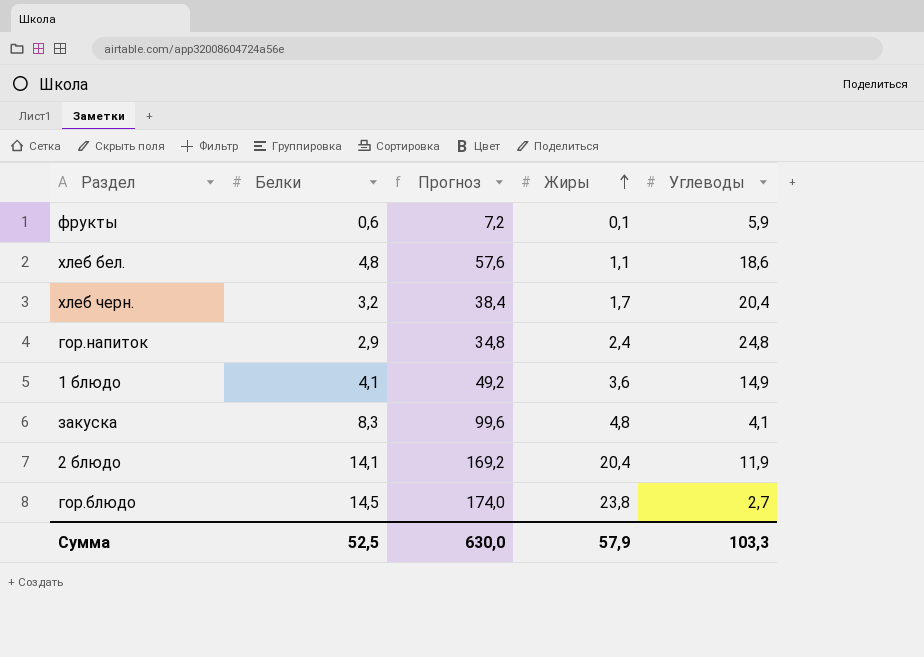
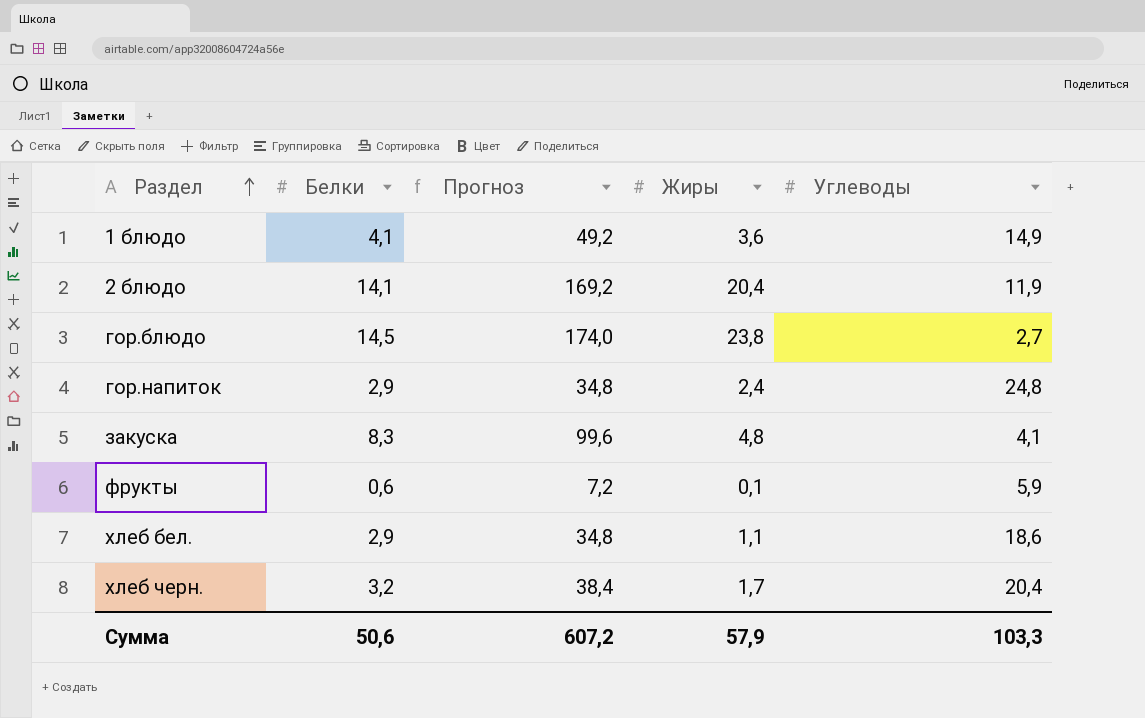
row order: Жиры ascending -> Раздел ascending
хлеб бел. | Белки: 4,8 -> 2,9
хлеб бел. | Прогноз: 57,6 -> 34,8
Сумма | Белки: 52,5 -> 50,6
Сумма | Прогноз: 630,0 -> 607,2

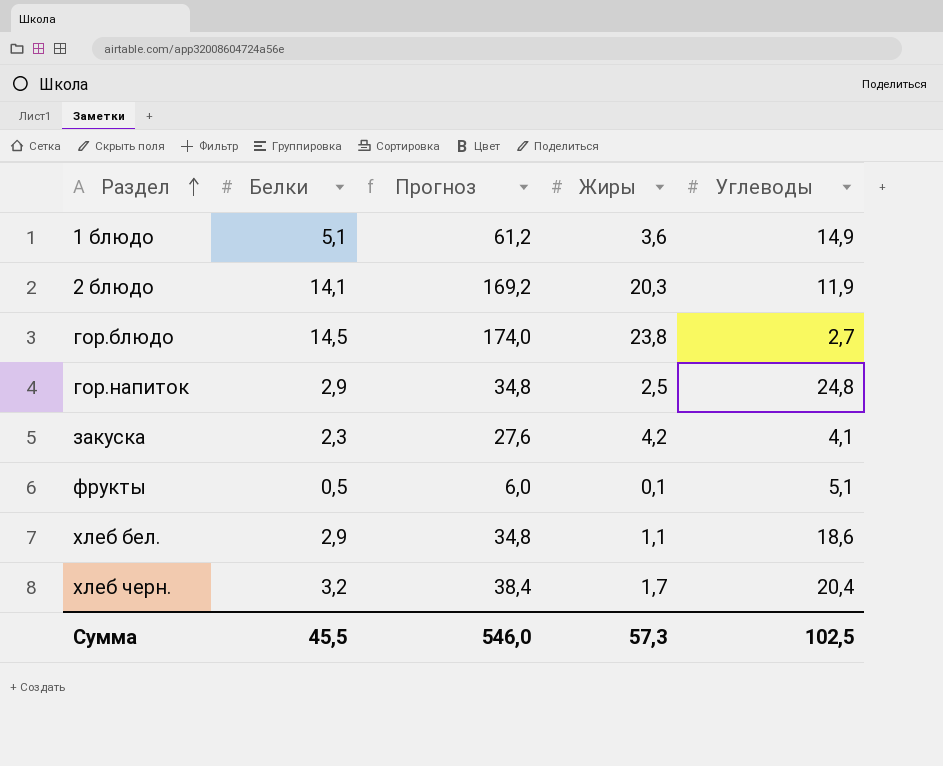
1 блюдо | Белки: 4,1 -> 5,1
1 блюдо | Прогноз: 49,2 -> 61,2
2 блюдо | Жиры: 20,4 -> 20,3
гор.напиток | Жиры: 2,4 -> 2,5
закуска | Белки: 8,3 -> 2,3
закуска | Прогноз: 99,6 -> 27,6
закуска | Жиры: 4,8 -> 4,2
фрукты | Белки: 0,6 -> 0,5
фрукты | Прогноз: 7,2 -> 6,0
фрукты | Углеводы: 5,9 -> 5,1
Сумма | Белки: 50,6 -> 45,5
Сумма | Прогноз: 607,2 -> 546,0
Сумма | Жиры: 57,9 -> 57,3
Сумма | Углеводы: 103,3 -> 102,5

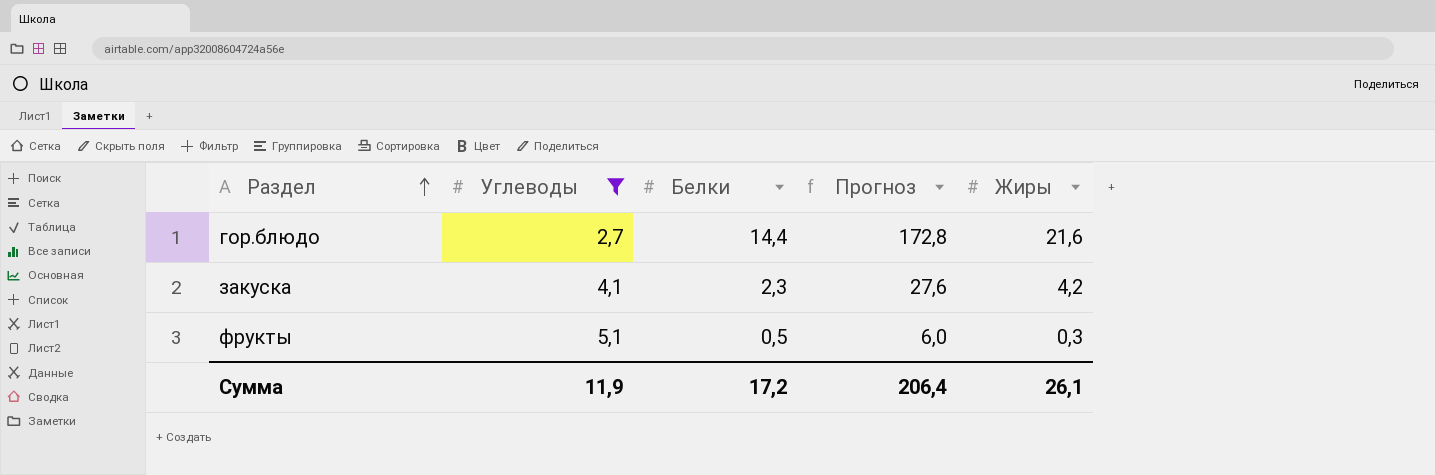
filter: none -> Углеводы <= 5,1
column Углеводы | position: 5 -> 2
гор.блюдо | Белки: 14,5 -> 14,4
гор.блюдо | Прогноз: 174,0 -> 172,8
гор.блюдо | Жиры: 23,8 -> 21,6
фрукты | Жиры: 0,1 -> 0,3
Сумма | Углеводы: 102,5 -> 11,9
Сумма | Белки: 45,5 -> 17,2
Сумма | Прогноз: 546,0 -> 206,4
Сумма | Жиры: 57,3 -> 26,1

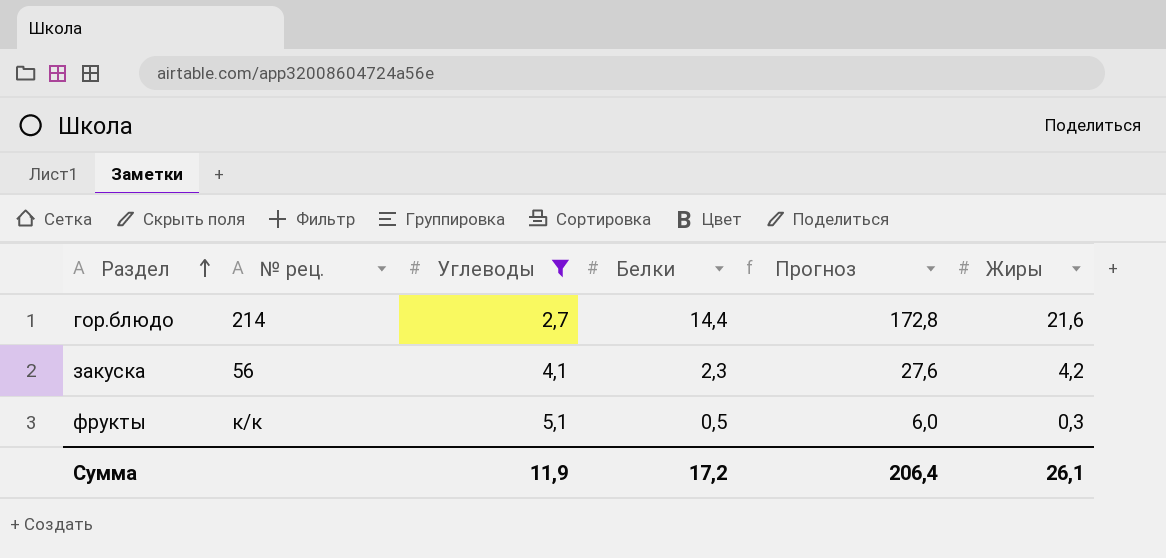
column № рец. | position: none -> 2

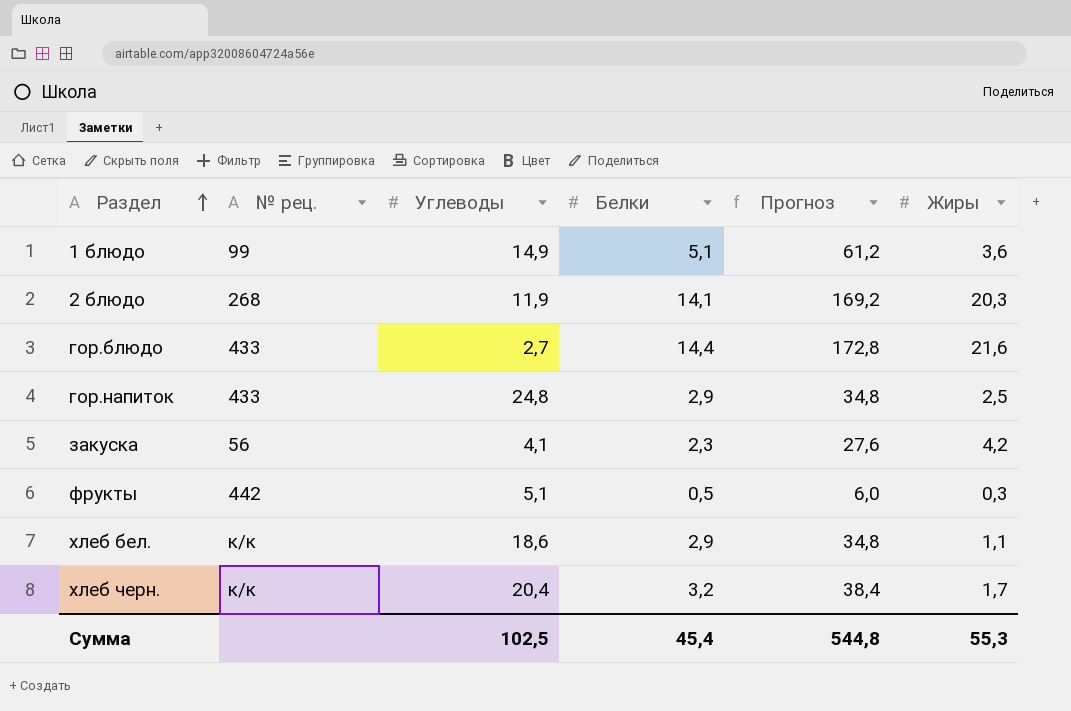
filter: Углеводы <= 5,1 -> none
гор.блюдо | № рец.: 214 -> 433
фрукты | № рец.: к/к -> 442
Сумма | Углеводы: 11,9 -> 102,5
Сумма | Белки: 17,2 -> 45,4
Сумма | Прогноз: 206,4 -> 544,8
Сумма | Жиры: 26,1 -> 55,3

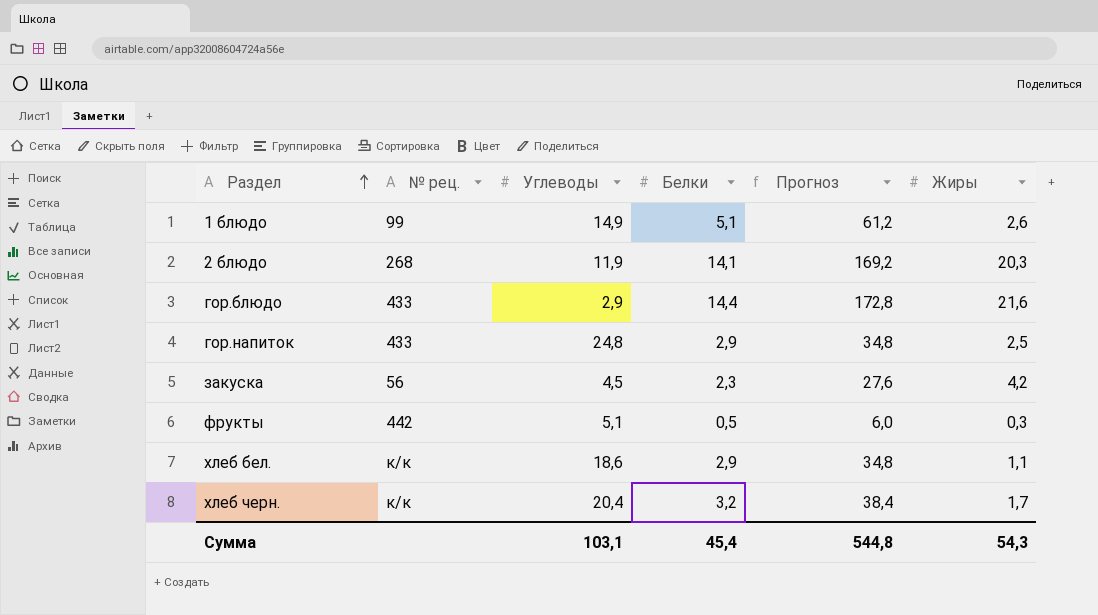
1 блюдо | Жиры: 3,6 -> 2,6
гор.блюдо | Углеводы: 2,7 -> 2,9
закуска | Углеводы: 4,1 -> 4,5
Сумма | Углеводы: 102,5 -> 103,1
Сумма | Жиры: 55,3 -> 54,3

